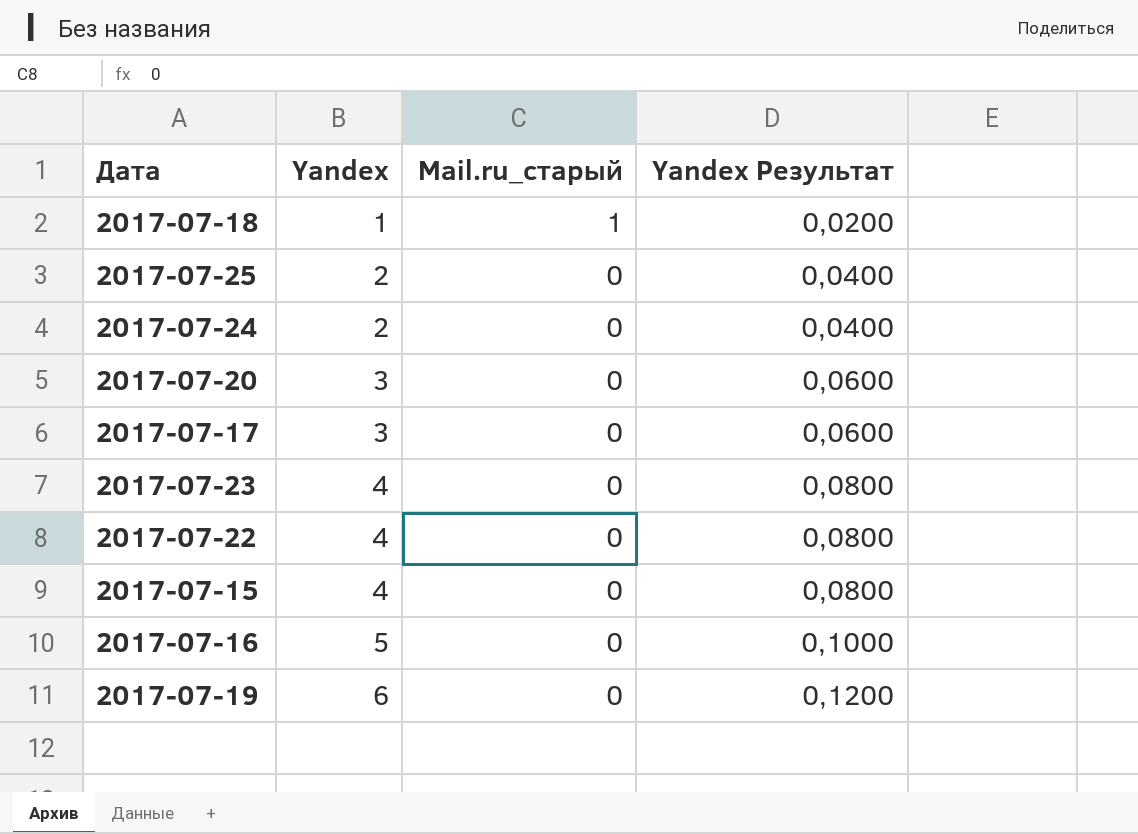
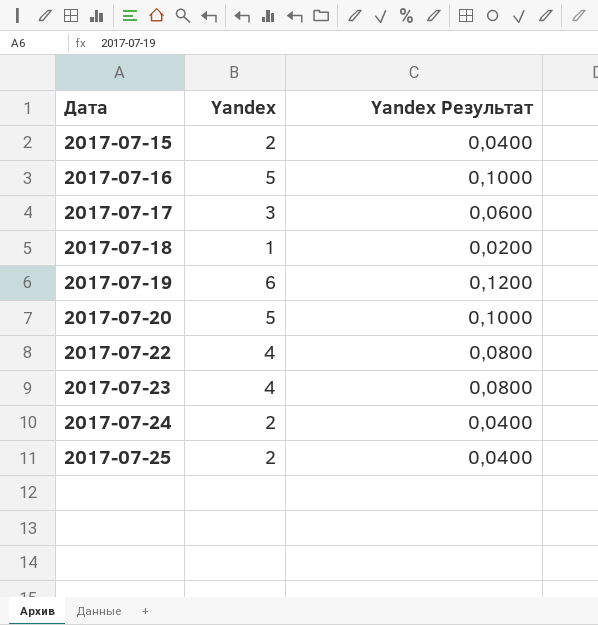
row order: Yandex ascending -> Дата ascending
column Mail.ru_старый | position: 3 -> none
2017-07-15 | Yandex: 4 -> 2
2017-07-15 | Yandex Результат: 0,0800 -> 0,0400
2017-07-20 | Yandex: 3 -> 5
2017-07-20 | Yandex Результат: 0,0600 -> 0,1000

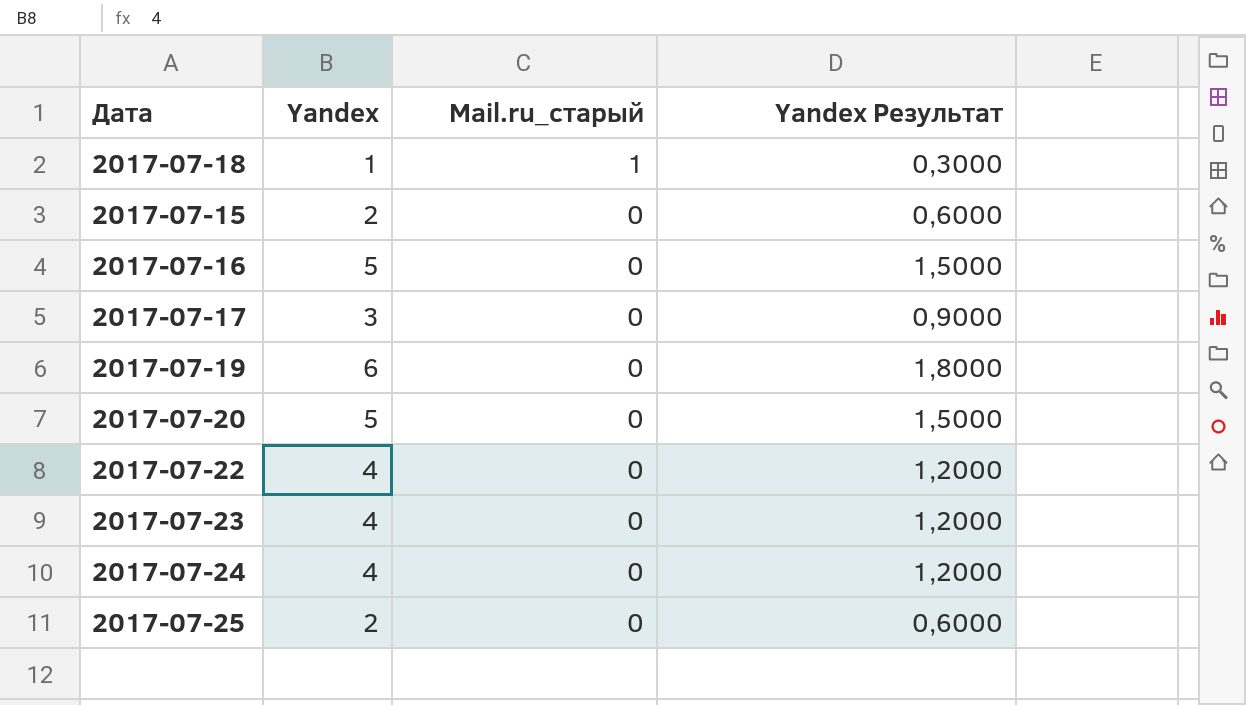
row order: Дата ascending -> Mail.ru_старый descending
column Mail.ru_старый | position: none -> 3
column Yandex Результат | formula: [Yandex] * 0,02 -> [Yandex] * 0,3
2017-07-24 | Yandex: 2 -> 4

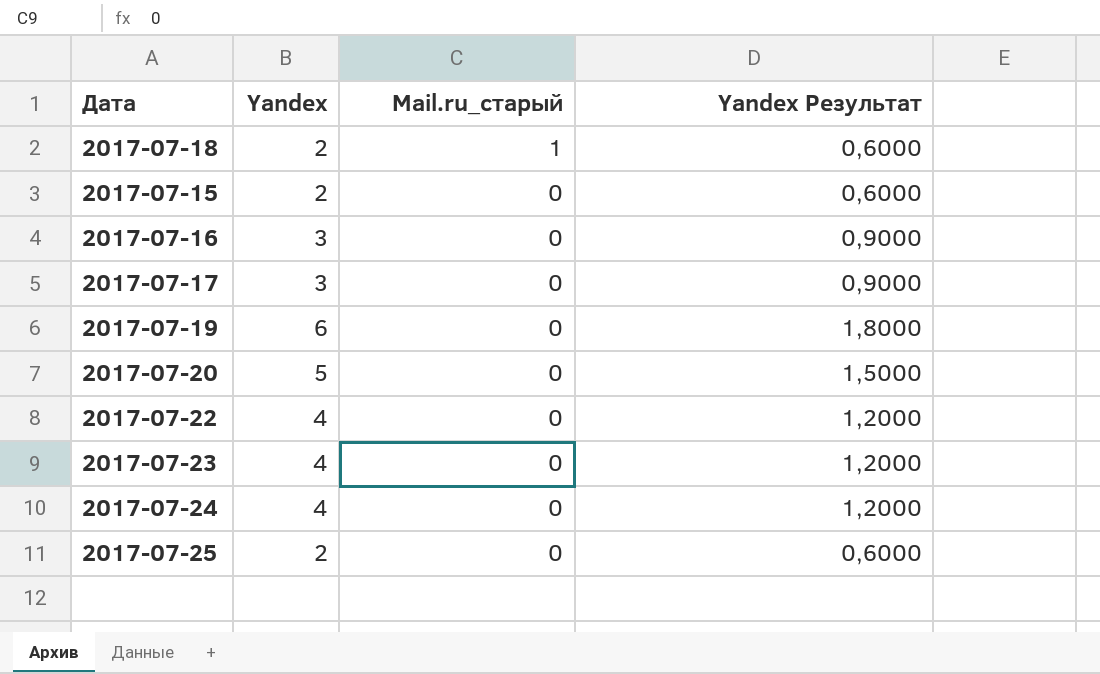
2017-07-18 | Yandex: 1 -> 2
2017-07-18 | Yandex Результат: 0,3000 -> 0,6000
2017-07-16 | Yandex: 5 -> 3
2017-07-16 | Yandex Результат: 1,5000 -> 0,9000

